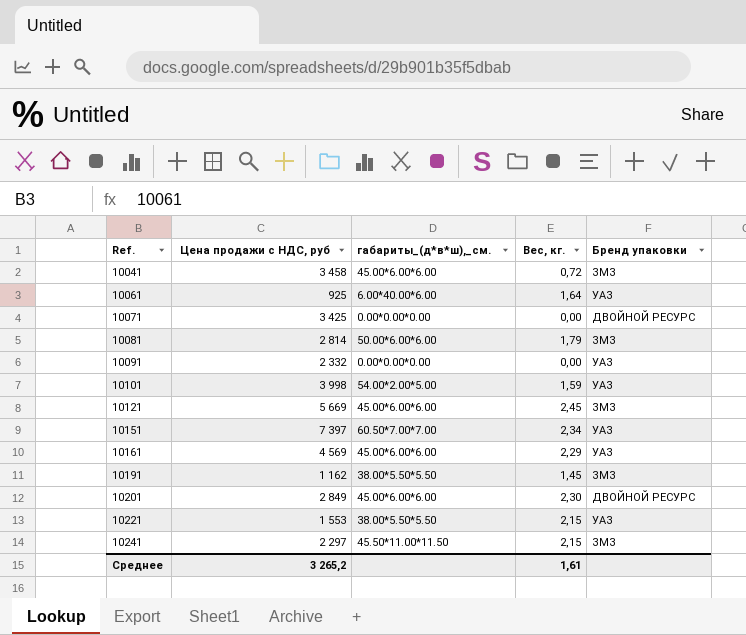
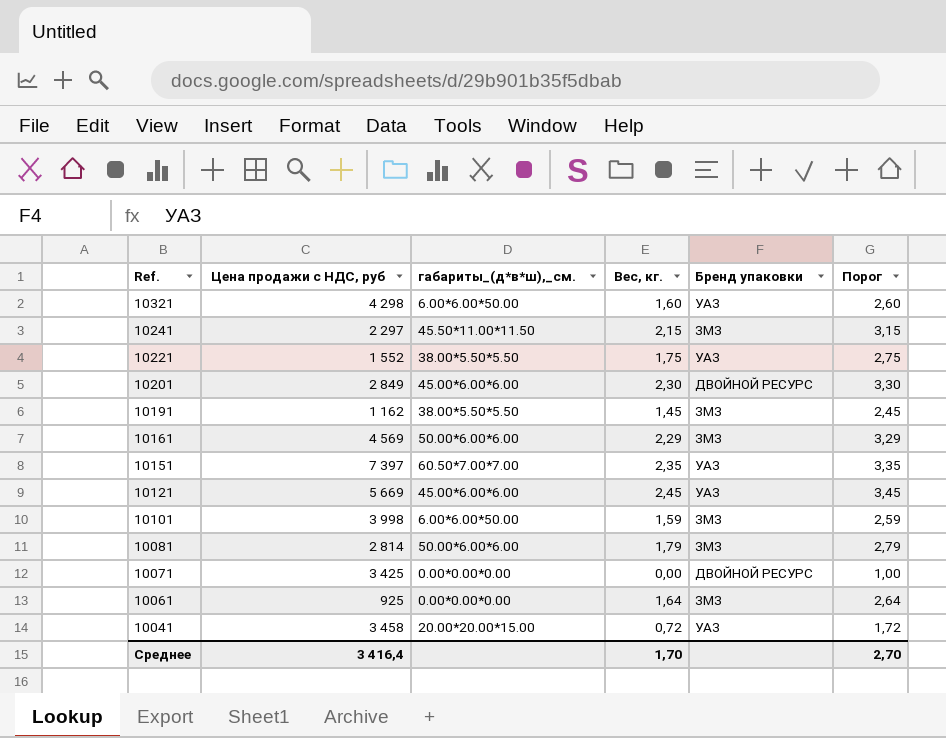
row order: Ref. ascending -> Ref. descending
column Порог | formula: none -> [Вес, кг.] + 1
row 10091: 2 332 | 0.00*0.00*0.00 | 0,00 | УАЗ -> none
row 10321: none -> 4 298 | 6.00*6.00*50.00 | 1,60 | УАЗ | 2,60
10221 | Цена продажи с НДС, руб: 1 553 -> 1 552
10221 | Вес, кг.: 2,15 -> 1,75
10161 | габариты_(д*в*ш),_см.: 45.00*6.00*6.00 -> 50.00*6.00*6.00
10161 | Бренд упаковки: УАЗ -> ЗМЗ
10151 | Вес, кг.: 2,34 -> 2,35
10121 | Бренд упаковки: ЗМЗ -> УАЗ
10101 | габариты_(д*в*ш),_см.: 54.00*2.00*5.00 -> 6.00*6.00*50.00
10101 | Бренд упаковки: УАЗ -> ЗМЗ
10061 | габариты_(д*в*ш),_см.: 6.00*40.00*6.00 -> 0.00*0.00*0.00
10061 | Бренд упаковки: УАЗ -> ЗМЗ
10041 | габариты_(д*в*ш),_см.: 45.00*6.00*6.00 -> 20.00*20.00*15.00
10041 | Бренд упаковки: ЗМЗ -> УАЗ
Среднее | Цена продажи с НДС, руб: 3 265,2 -> 3 416,4
Среднее | Вес, кг.: 1,61 -> 1,70

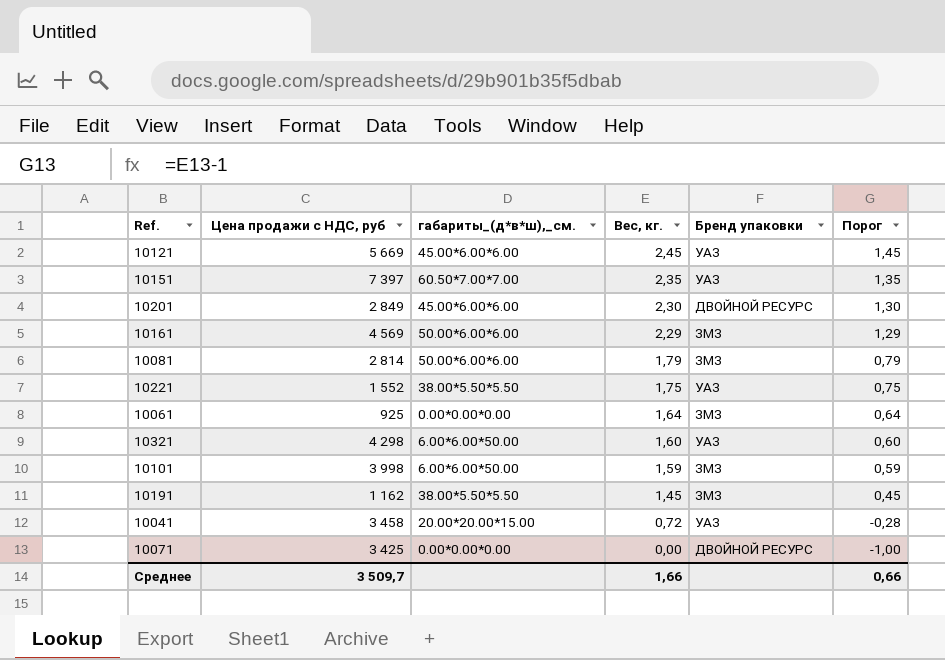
row order: Ref. descending -> Вес, кг. descending
column Порог | formula: [Вес, кг.] + 1 -> [Вес, кг.] - 1
row 10241: 2 297 | 45.50*11.00*11.50 | 2,15 | ЗМЗ | 3,15 -> none
Среднее | Цена продажи с НДС, руб: 3 416,4 -> 3 509,7
Среднее | Вес, кг.: 1,70 -> 1,66
Среднее | Порог: 2,70 -> 0,66

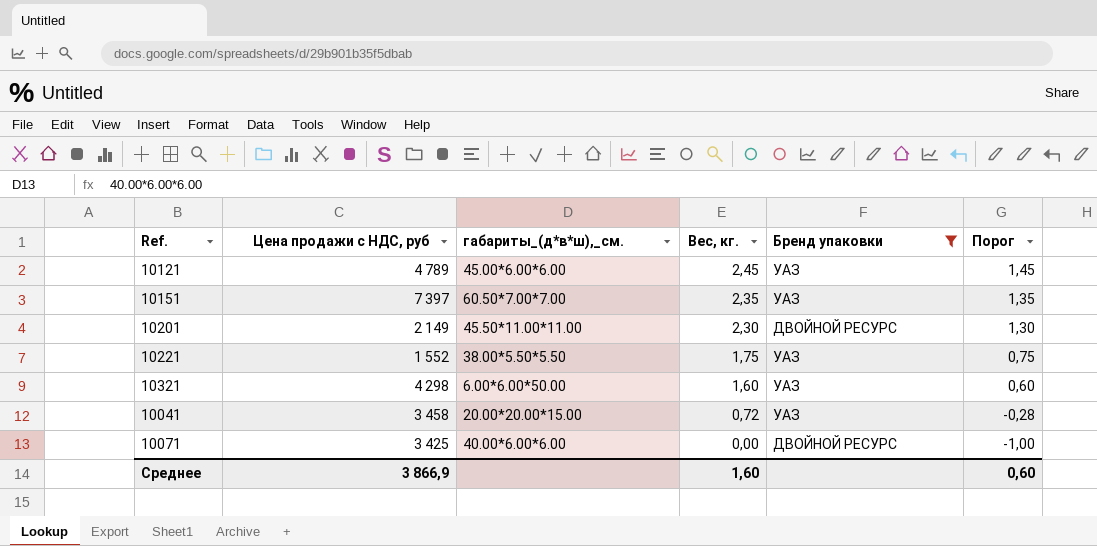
filter: none -> Бренд упаковки != ЗМЗ
10121 | Цена продажи с НДС, руб: 5 669 -> 4 789
10201 | Цена продажи с НДС, руб: 2 849 -> 2 149
10201 | габариты_(д*в*ш),_см.: 45.00*6.00*6.00 -> 45.50*11.00*11.00
10071 | габариты_(д*в*ш),_см.: 0.00*0.00*0.00 -> 40.00*6.00*6.00
Среднее | Цена продажи с НДС, руб: 3 509,7 -> 3 866,9
Среднее | Вес, кг.: 1,66 -> 1,60
Среднее | Порог: 0,66 -> 0,60

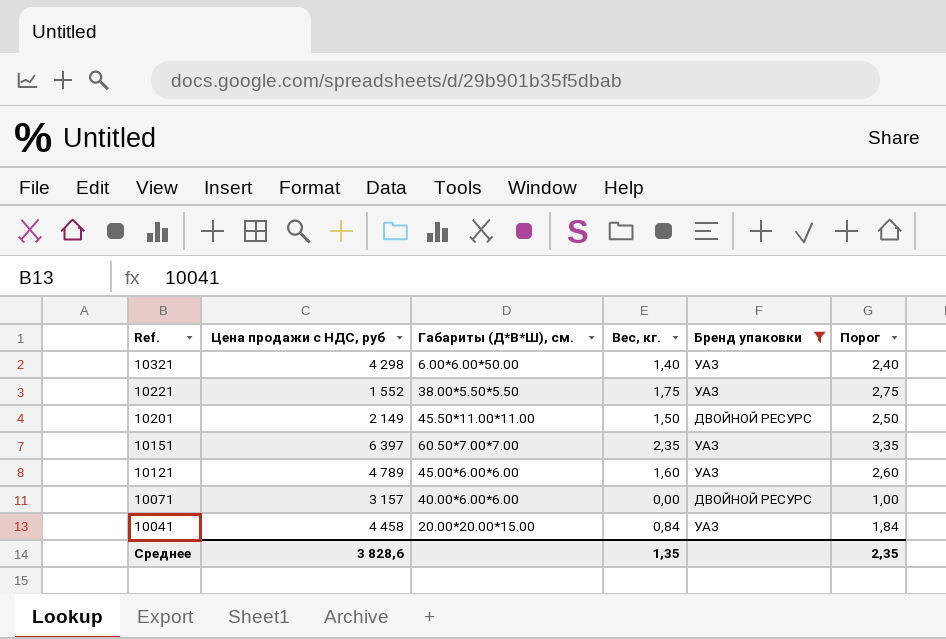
row order: Вес, кг. descending -> Ref. descending
column name: габариты_(д*в*ш),_см. -> Габариты (Д*В*Ш), см.
column Порог | formula: [Вес, кг.] - 1 -> [Вес, кг.] + 1
10321 | Вес, кг.: 1,60 -> 1,40
10201 | Вес, кг.: 2,30 -> 1,50
10151 | Цена продажи с НДС, руб: 7 397 -> 6 397
10121 | Вес, кг.: 2,45 -> 1,60
10071 | Цена продажи с НДС, руб: 3 425 -> 3 157
10041 | Цена продажи с НДС, руб: 3 458 -> 4 458
10041 | Вес, кг.: 0,72 -> 0,84
Среднее | Цена продажи с НДС, руб: 3 866,9 -> 3 828,6
Среднее | Вес, кг.: 1,60 -> 1,35
Среднее | Порог: 0,60 -> 2,35

